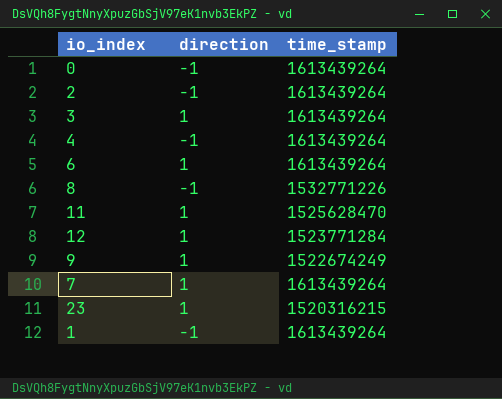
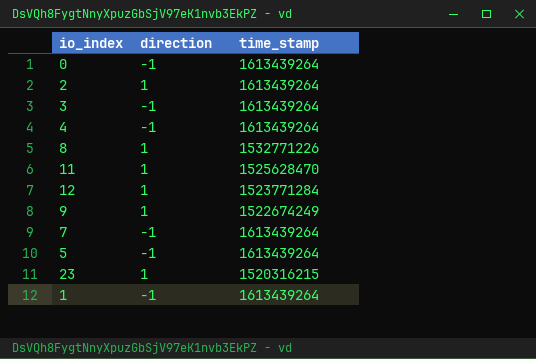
row 6: 1 | 1613439264 -> none
2 | direction: -1 -> 1
3 | direction: 1 -> -1
8 | direction: -1 -> 1
7 | direction: 1 -> -1
row 5: none -> -1 | 1613439264

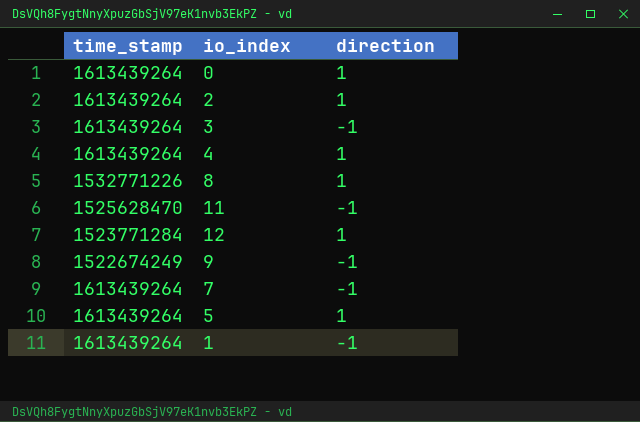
column time_stamp | position: 3 -> 1
row 23: 1 | 1520316215 -> none
0 | direction: -1 -> 1
4 | direction: -1 -> 1
11 | direction: 1 -> -1
9 | direction: 1 -> -1
5 | direction: -1 -> 1

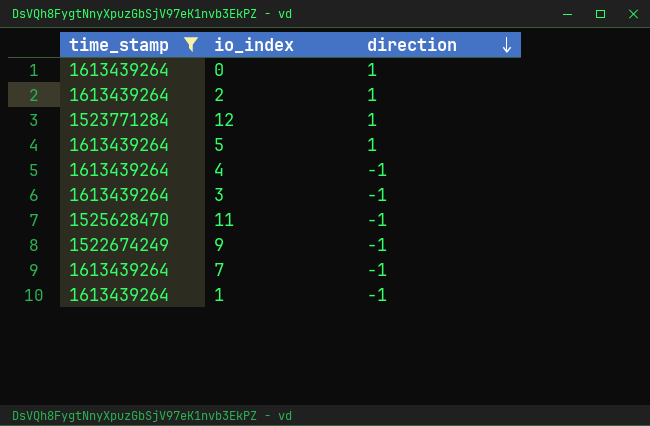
filter: none -> time_stamp != 1532771226
row order: none -> direction descending
4 | direction: 1 -> -1

